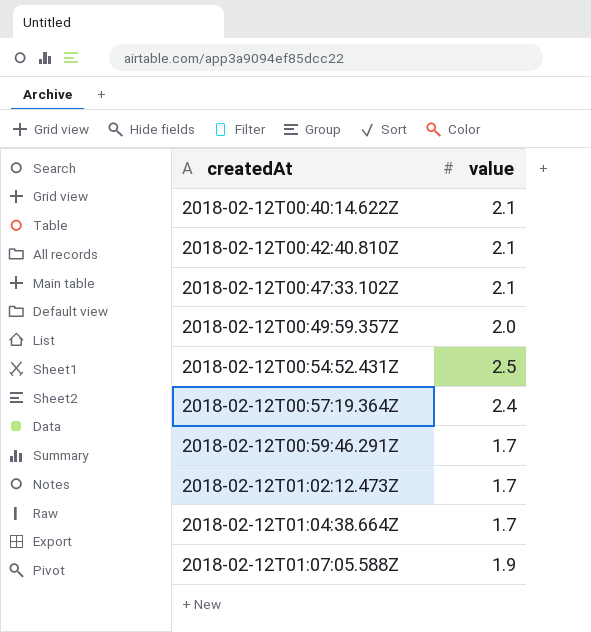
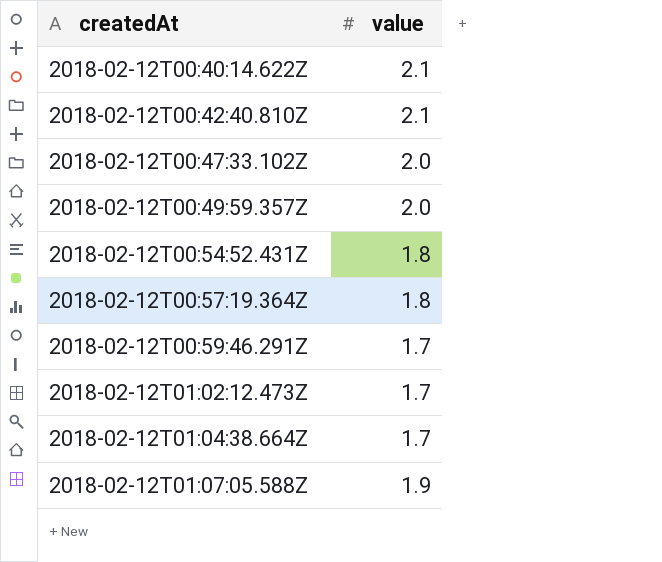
2018-02-12T00:47:33.102Z | value: 2.1 -> 2.0
2018-02-12T00:54:52.431Z | value: 2.5 -> 1.8
2018-02-12T00:57:19.364Z | value: 2.4 -> 1.8

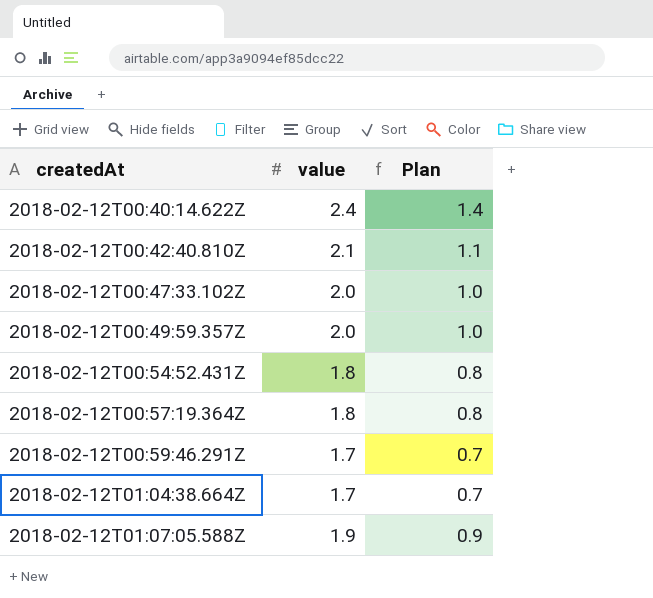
column Plan | formula: none -> [value] - 1
row 2018-02-12T01:02:12.473Z: 1.7 -> none
2018-02-12T00:40:14.622Z | value: 2.1 -> 2.4

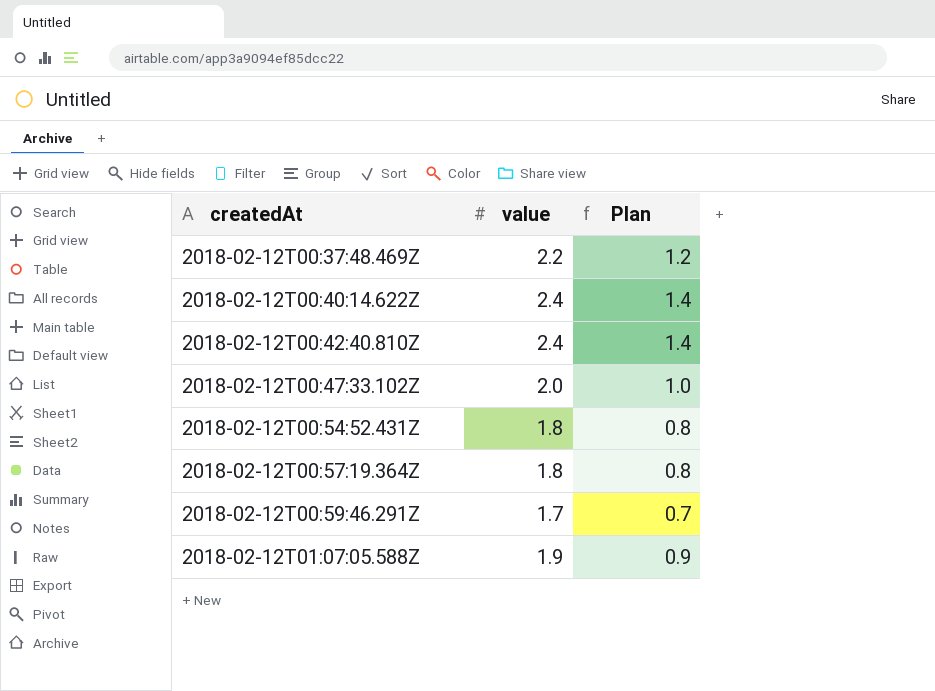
row 2018-02-12T00:49:59.357Z: 2.0 | 1.0 -> none
row 2018-02-12T01:04:38.664Z: 1.7 | 0.7 -> none
row 2018-02-12T00:37:48.469Z: none -> 2.2 | 1.2
2018-02-12T00:42:40.810Z | value: 2.1 -> 2.4
2018-02-12T00:42:40.810Z | Plan: 1.1 -> 1.4

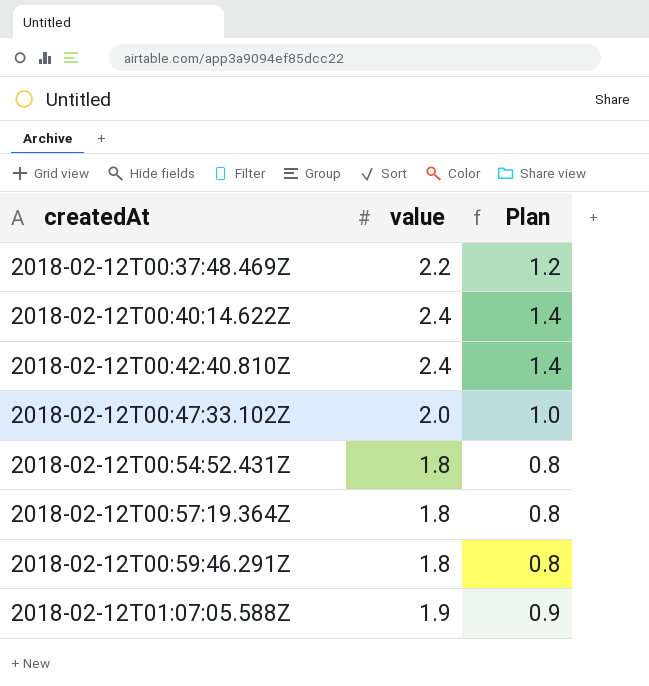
2018-02-12T00:59:46.291Z | value: 1.7 -> 1.8
2018-02-12T00:59:46.291Z | Plan: 0.7 -> 0.8

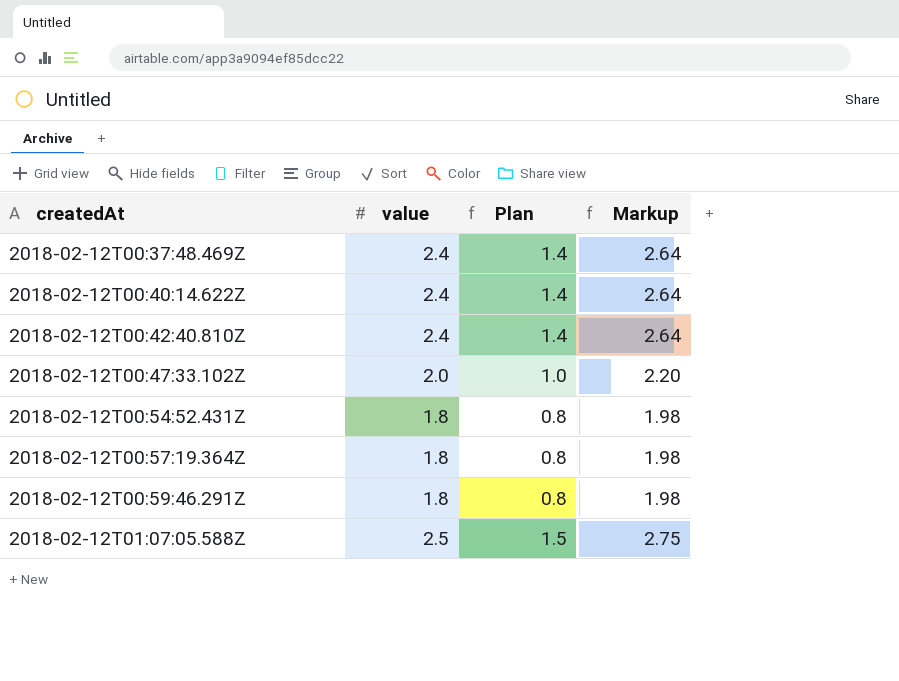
column Markup | formula: none -> [value] * 1.1
2018-02-12T00:37:48.469Z | value: 2.2 -> 2.4
2018-02-12T00:37:48.469Z | Plan: 1.2 -> 1.4
2018-02-12T01:07:05.588Z | value: 1.9 -> 2.5
2018-02-12T01:07:05.588Z | Plan: 0.9 -> 1.5

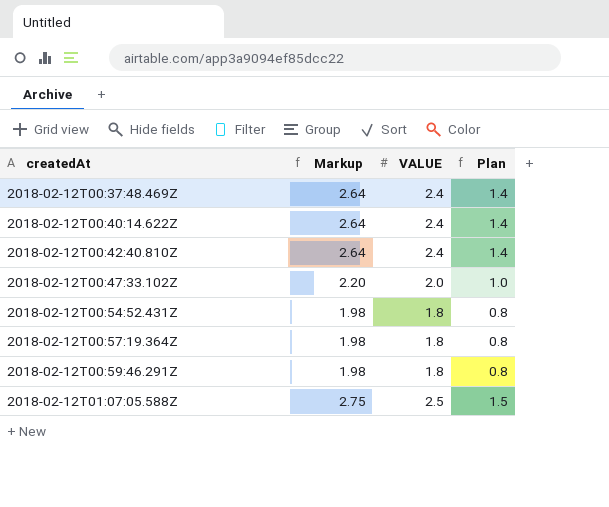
column Markup | position: 4 -> 2
column name: value -> VALUE

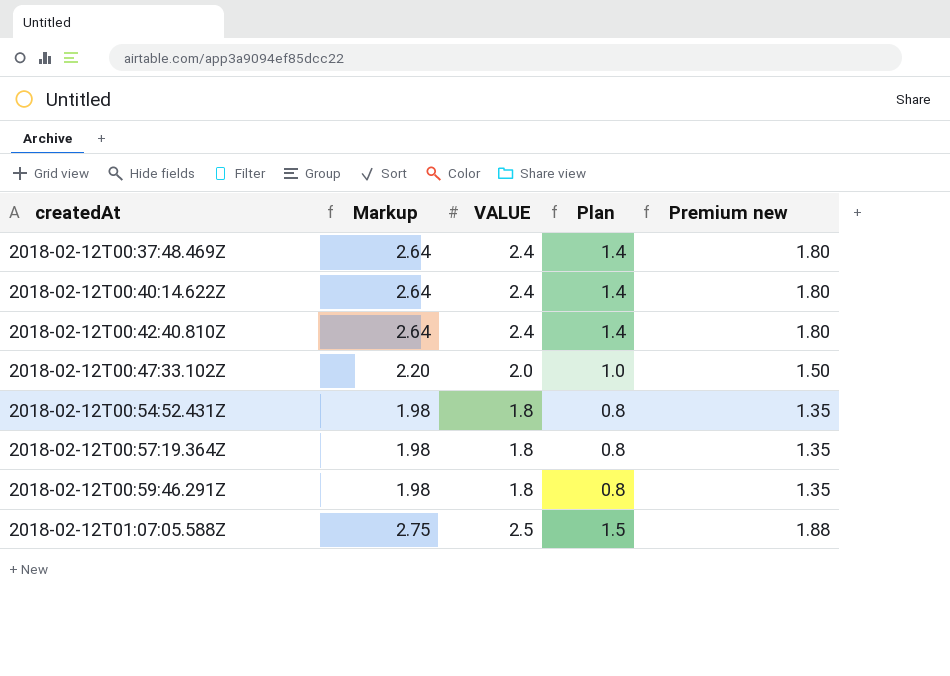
column Premium new | formula: none -> [VALUE] * 0.75

